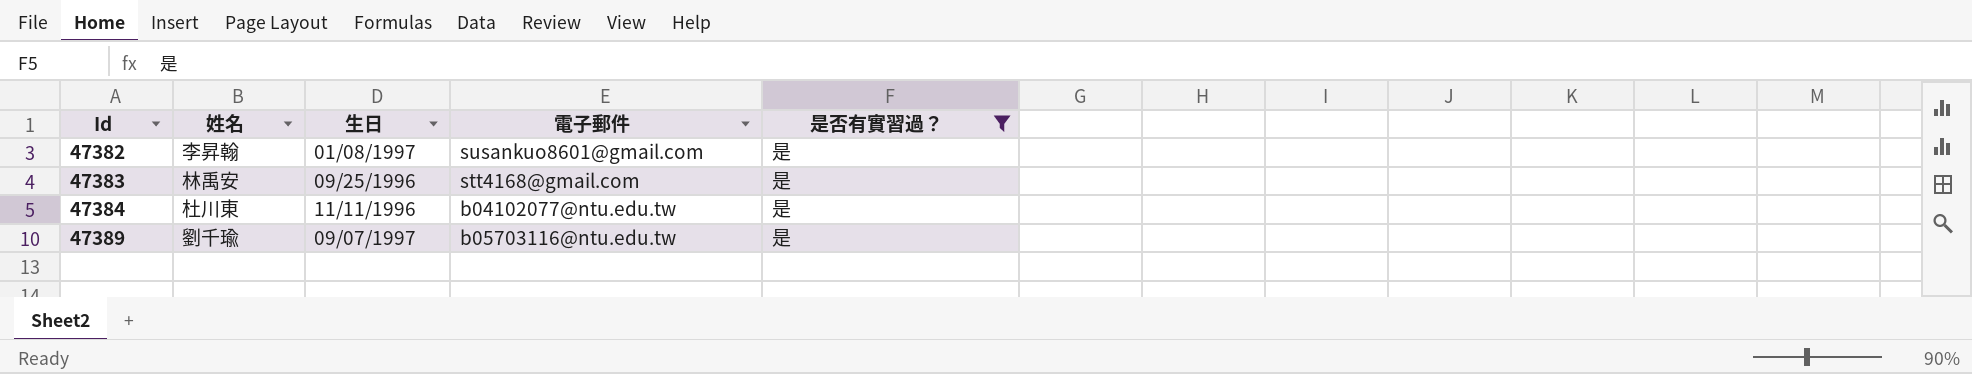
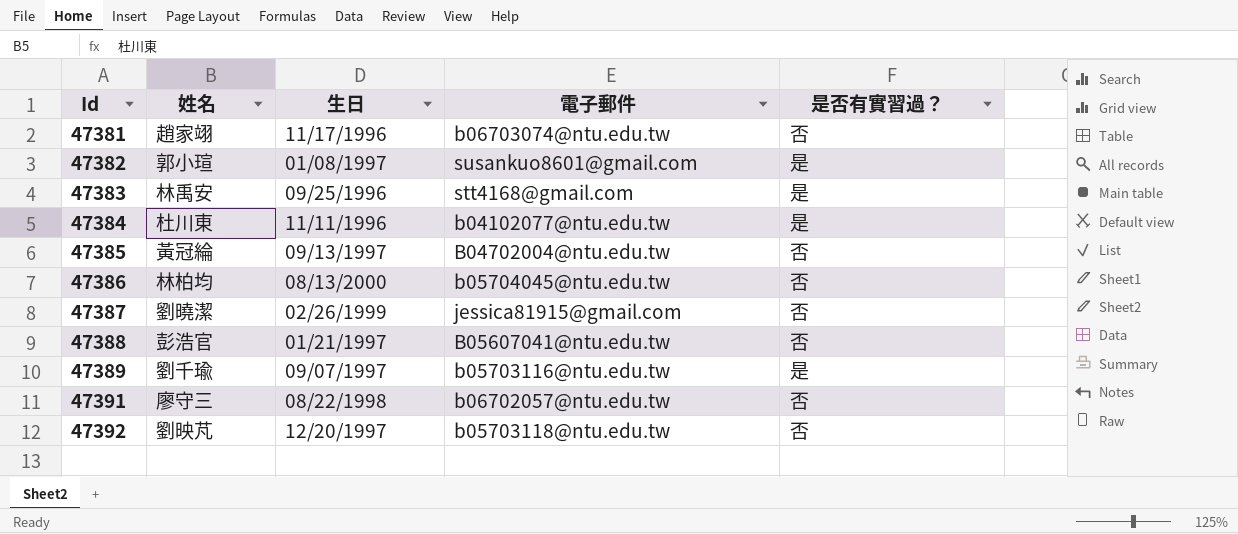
filter: 是否有實習過？ = 是 -> none
47382 | 姓名: 李昇翰 -> 郭小瑄

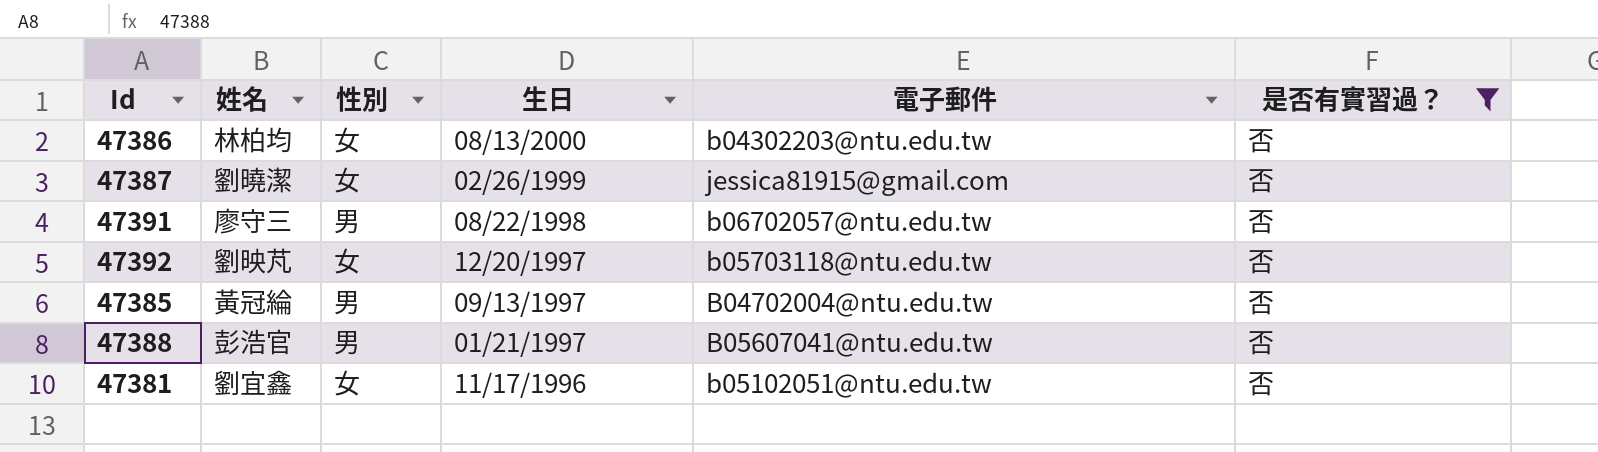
filter: none -> 是否有實習過？ = 否
row order: Id ascending -> 生日 descending
column 性別 | position: none -> 3
47386 | 電子郵件: b05704045@ntu.edu.tw -> b04302203@ntu.edu.tw
47381 | 姓名: 趙家翊 -> 劉宜鑫
47381 | 電子郵件: b06703074@ntu.edu.tw -> b05102051@ntu.edu.tw

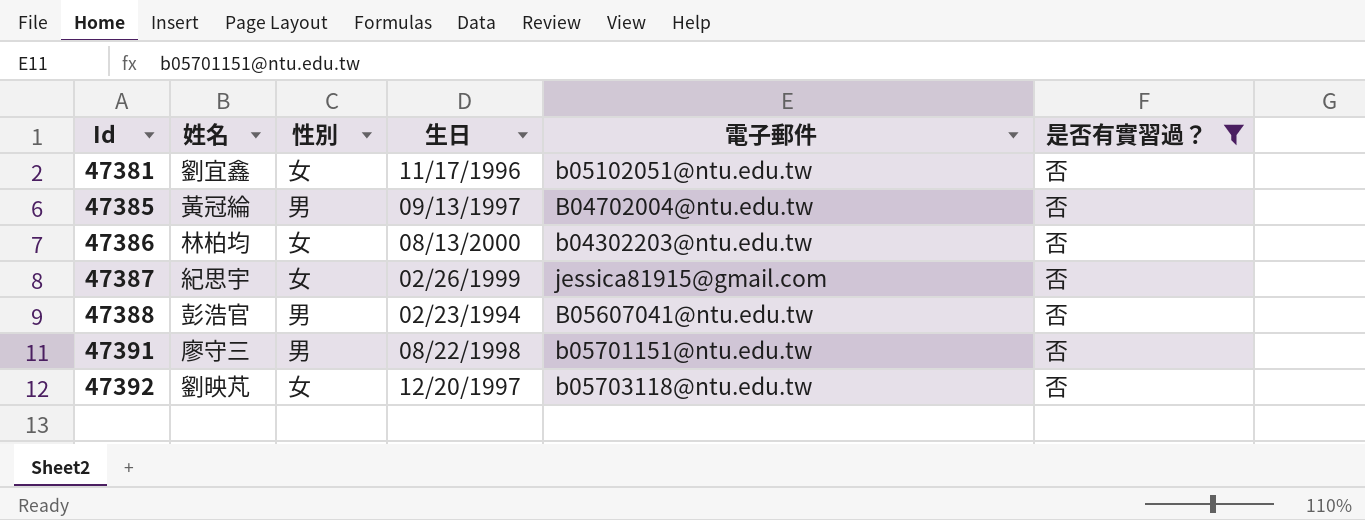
row order: 生日 descending -> Id ascending
47387 | 姓名: 劉曉潔 -> 紀思宇
47388 | 生日: 01/21/1997 -> 02/23/1994
47391 | 電子郵件: b06702057@ntu.edu.tw -> b05701151@ntu.edu.tw

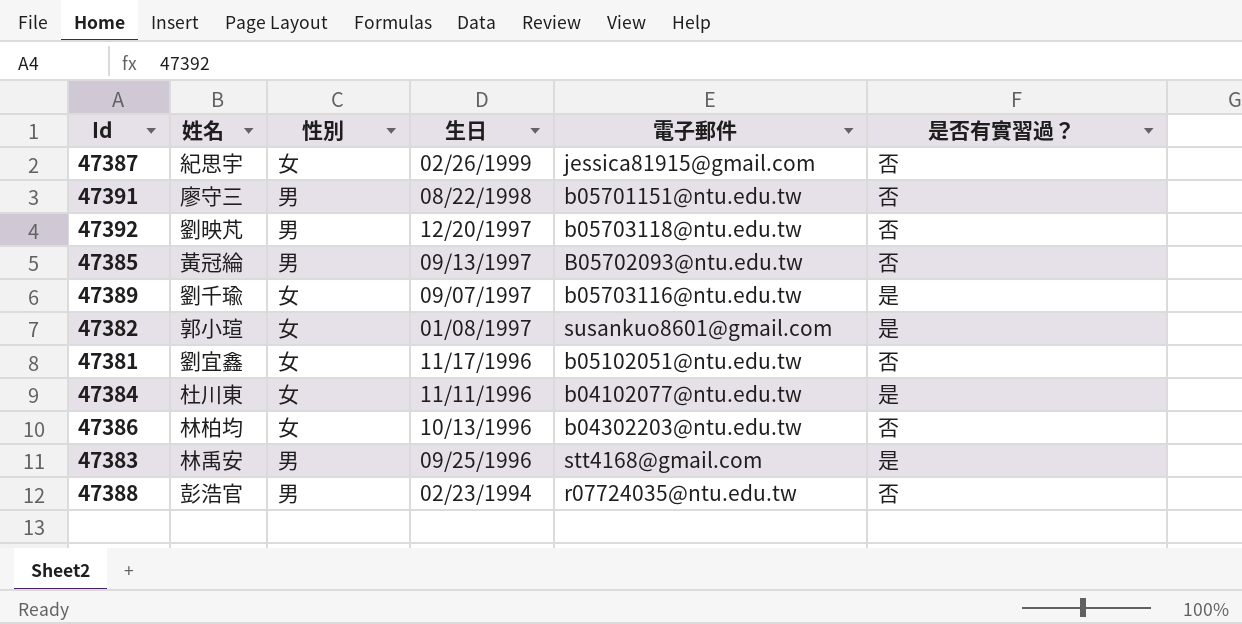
filter: 是否有實習過？ = 否 -> none
row order: Id ascending -> 生日 descending
47392 | 性別: 女 -> 男
47385 | 電子郵件: B04702004@ntu.edu.tw -> B05702093@ntu.edu.tw
47386 | 生日: 08/13/2000 -> 10/13/1996
47388 | 電子郵件: B05607041@ntu.edu.tw -> r07724035@ntu.edu.tw

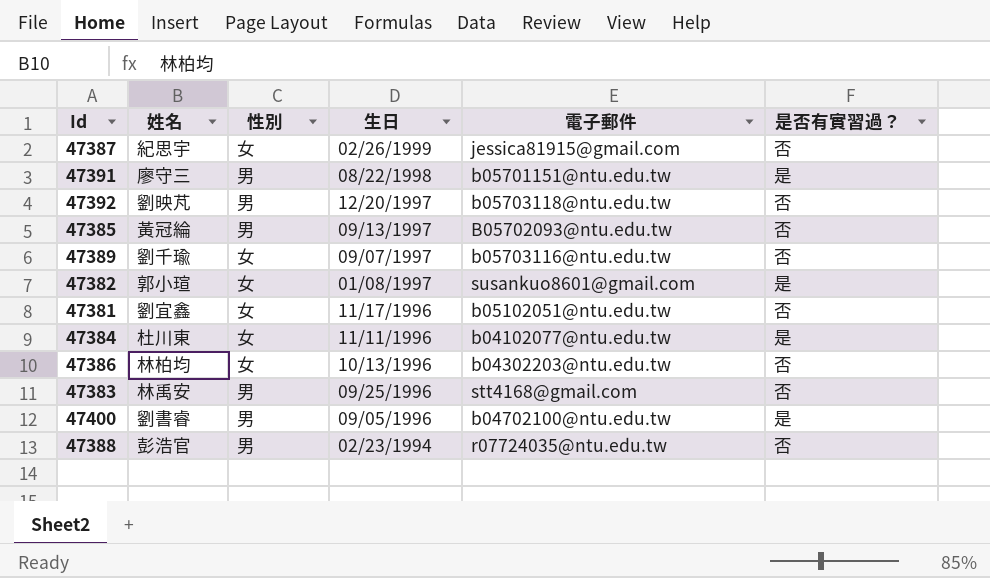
47391 | 是否有實習過？: 否 -> 是
47389 | 是否有實習過？: 是 -> 否
47383 | 是否有實習過？: 是 -> 否
row 47400: none -> 劉書睿 | 男 | 09/05/1996 | b04702100@ntu.edu.tw | 是

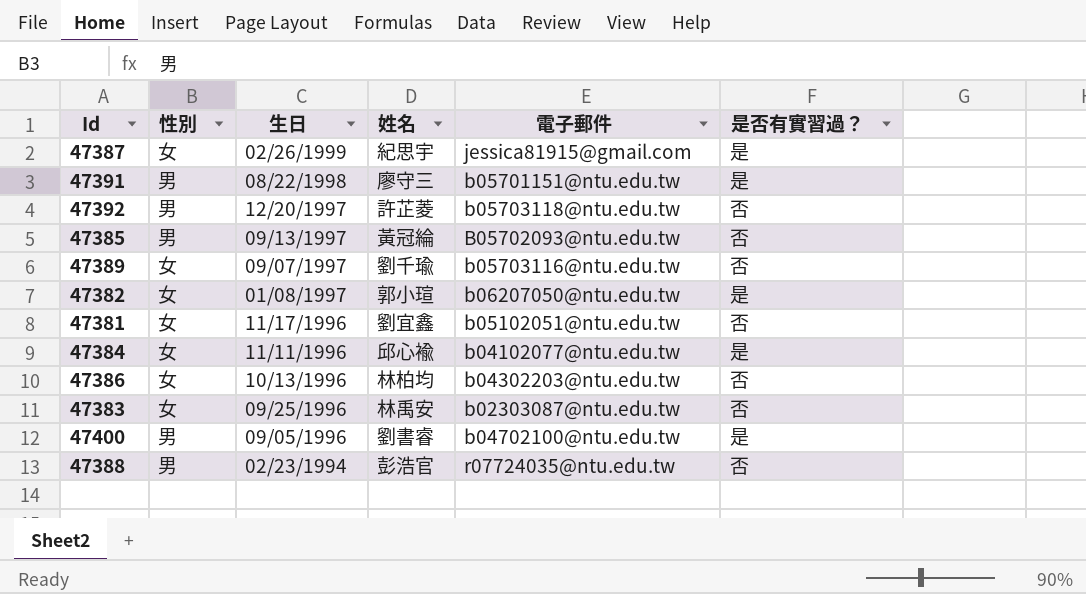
column 姓名 | position: 2 -> 4
47387 | 是否有實習過？: 否 -> 是
47392 | 姓名: 劉映芃 -> 許芷菱
47382 | 電子郵件: susankuo8601@gmail.com -> b06207050@ntu.edu.tw
47384 | 姓名: 杜川東 -> 邱心褕
47383 | 性別: 男 -> 女
47383 | 電子郵件: stt4168@gmail.com -> b02303087@ntu.edu.tw

